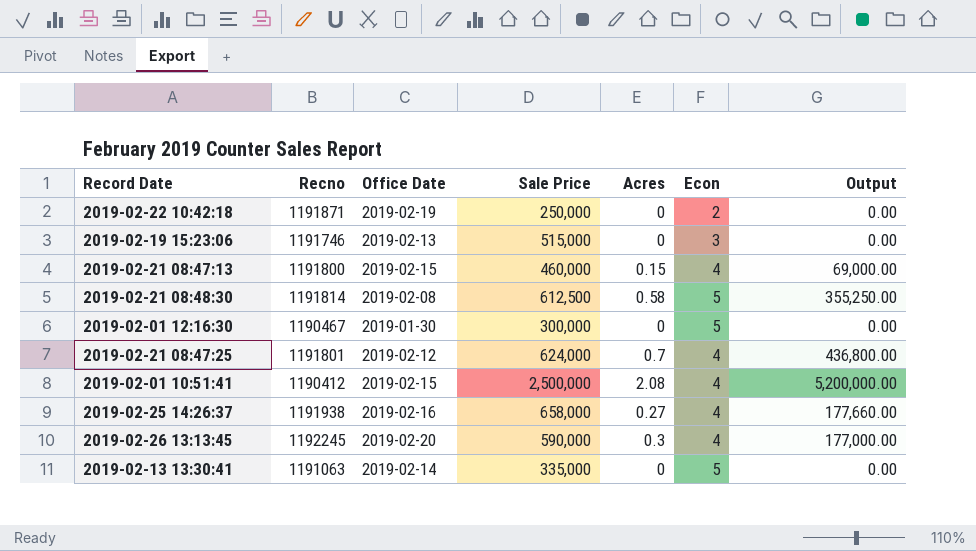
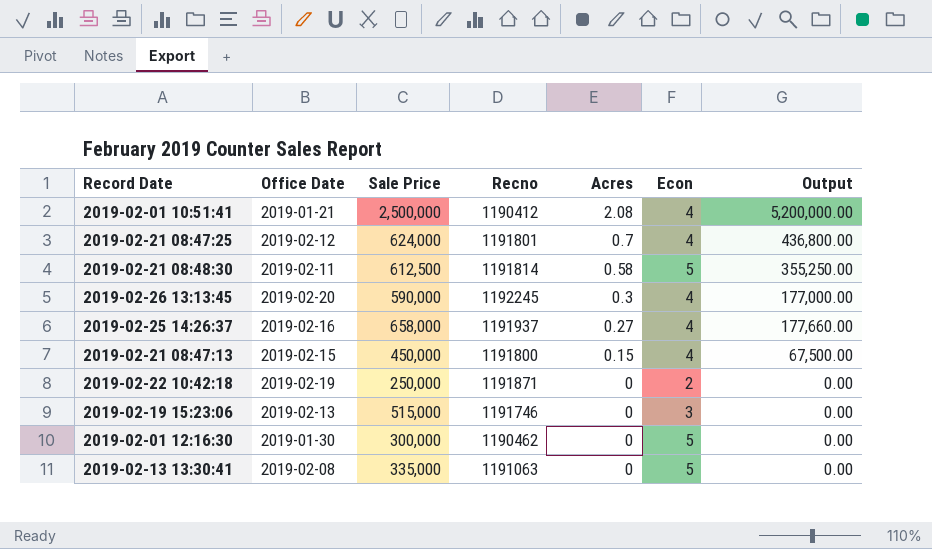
row order: none -> Acres descending
column Recno | position: 2 -> 4
2019-02-01 10:51:41 | Office Date: 2019-02-15 -> 2019-01-21
2019-02-21 08:48:30 | Office Date: 2019-02-08 -> 2019-02-11
2019-02-25 14:26:37 | Recno: 1191938 -> 1191937
2019-02-21 08:47:13 | Sale Price: 460,000 -> 450,000
2019-02-21 08:47:13 | Output: 69,000.00 -> 67,500.00
2019-02-01 12:16:30 | Recno: 1190467 -> 1190462
2019-02-13 13:30:41 | Office Date: 2019-02-14 -> 2019-02-08

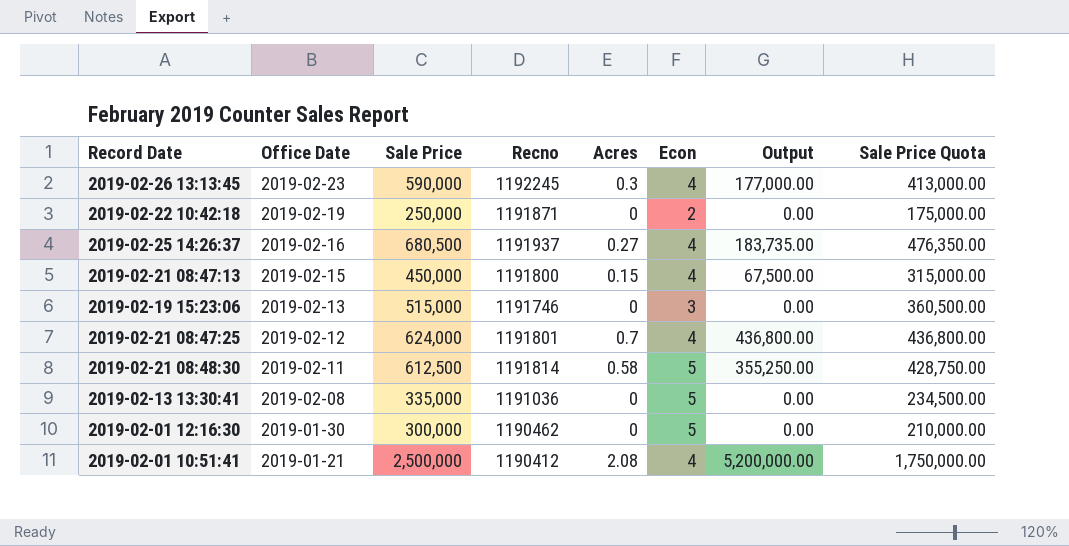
row order: Acres descending -> Office Date descending
column Sale Price Quota | formula: none -> [Sale Price] * 0.7
2019-02-26 13:13:45 | Office Date: 2019-02-20 -> 2019-02-23
2019-02-25 14:26:37 | Sale Price: 658,000 -> 680,500
2019-02-25 14:26:37 | Output: 177,660.00 -> 183,735.00
2019-02-13 13:30:41 | Recno: 1191063 -> 1191036

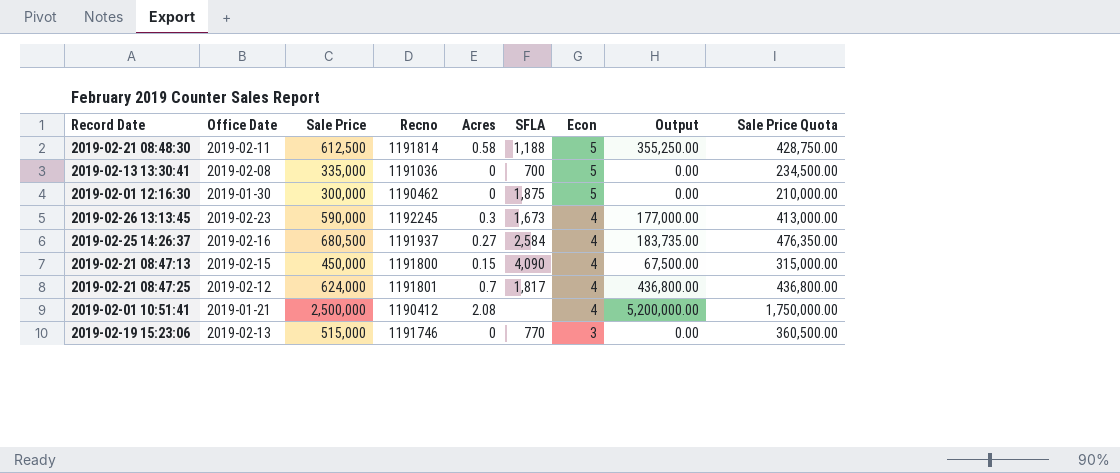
row order: Office Date descending -> Econ descending
column SFLA | position: none -> 6
row 2019-02-22 10:42:18: 2019-02-19 | 250,000 | 1191871 | 0 | 2 | 0.00 | 175,000.00 -> none

